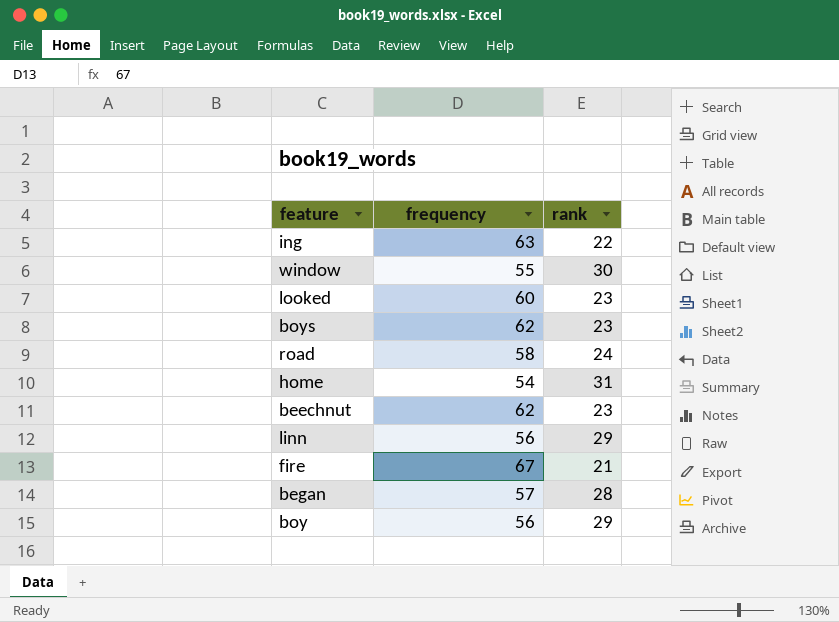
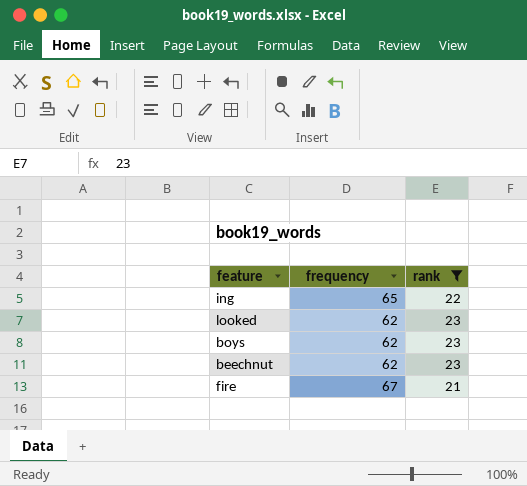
filter: none -> rank <= 23
ing | frequency: 63 -> 65
looked | frequency: 60 -> 62

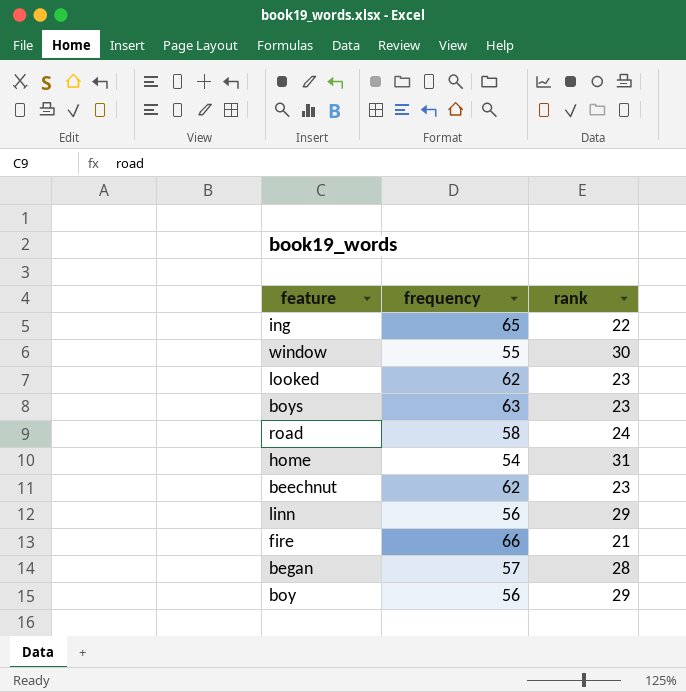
filter: rank <= 23 -> none
boys | frequency: 62 -> 63
fire | frequency: 67 -> 66

